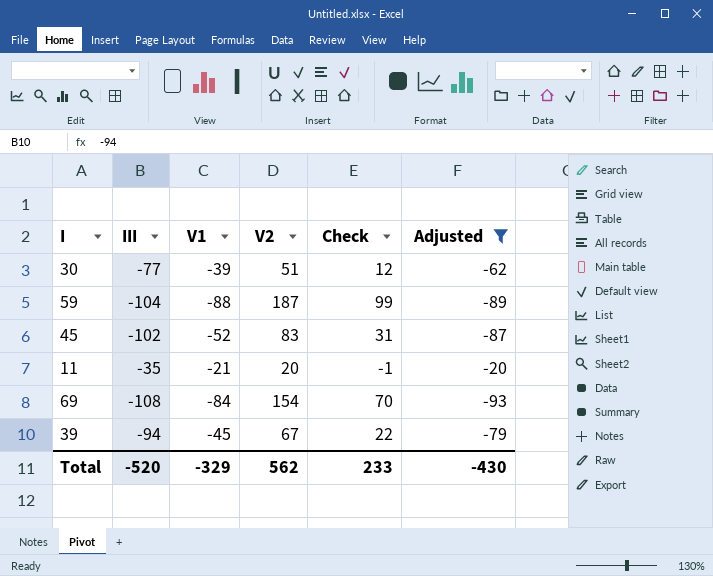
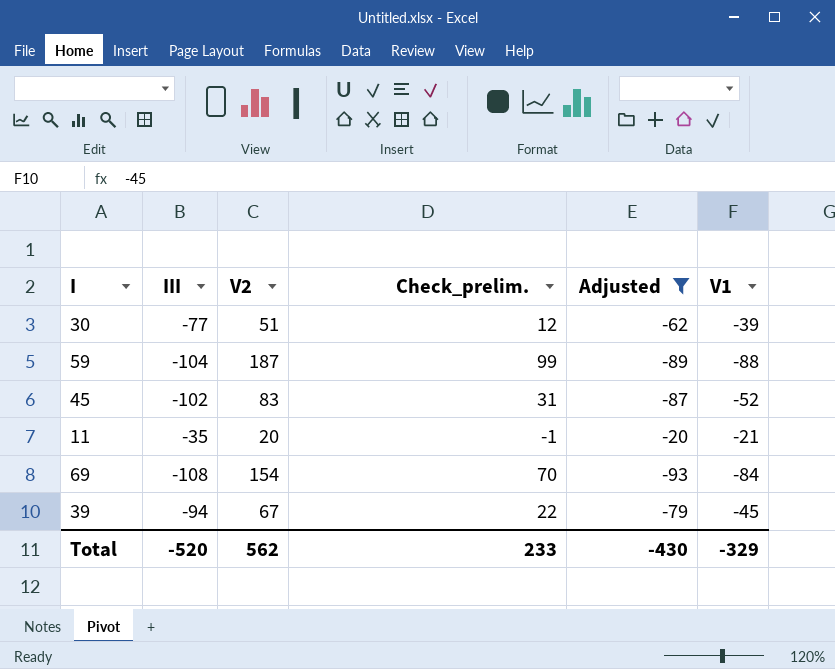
column name: Check -> Check_prelim.
column V1 | position: 3 -> 6

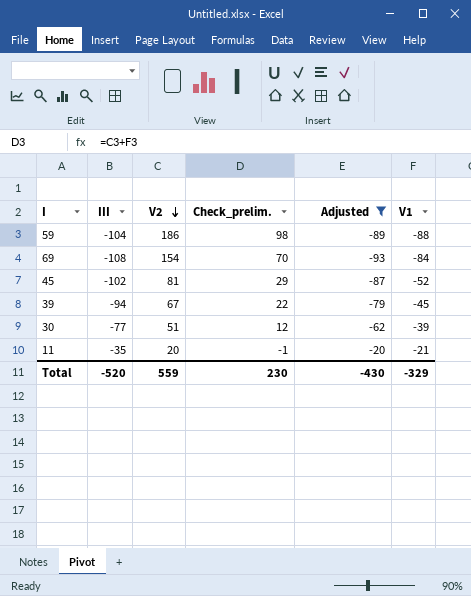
row order: none -> V2 descending
59 | V2: 187 -> 186
59 | Check_prelim.: 99 -> 98
45 | V2: 83 -> 81
45 | Check_prelim.: 31 -> 29
Total | V2: 562 -> 559
Total | Check_prelim.: 233 -> 230

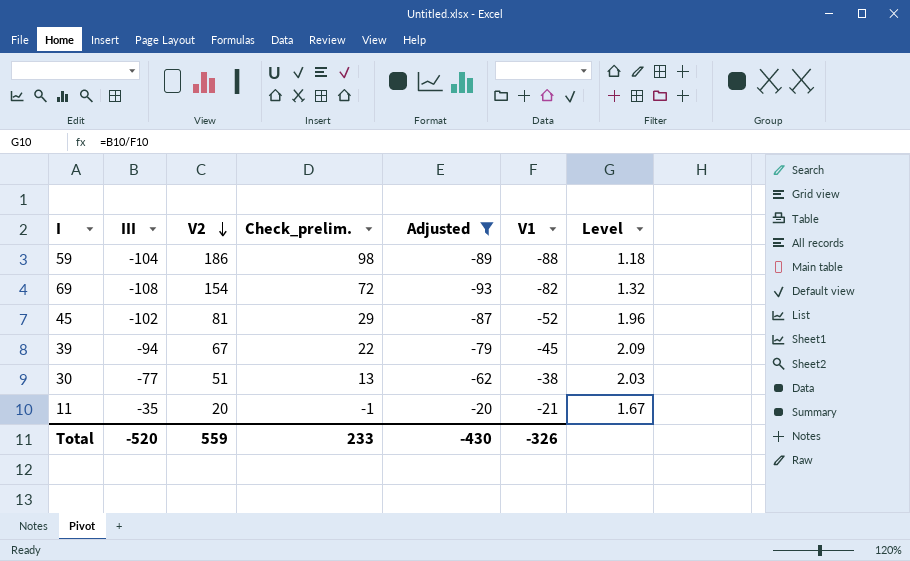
column Level | formula: none -> [III] / [V1]
69 | Check_prelim.: 70 -> 72
69 | V1: -84 -> -82
30 | Check_prelim.: 12 -> 13
30 | V1: -39 -> -38
Total | Check_prelim.: 230 -> 233
Total | V1: -329 -> -326

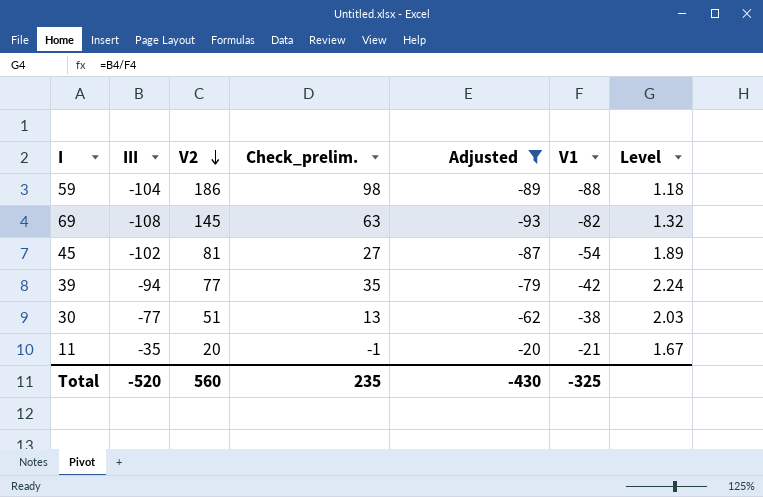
69 | V2: 154 -> 145
69 | Check_prelim.: 72 -> 63
45 | Check_prelim.: 29 -> 27
45 | V1: -52 -> -54
45 | Level: 1.96 -> 1.89
39 | V2: 67 -> 77
39 | Check_prelim.: 22 -> 35
39 | V1: -45 -> -42
39 | Level: 2.09 -> 2.24
Total | V2: 559 -> 560
Total | Check_prelim.: 233 -> 235
Total | V1: -326 -> -325

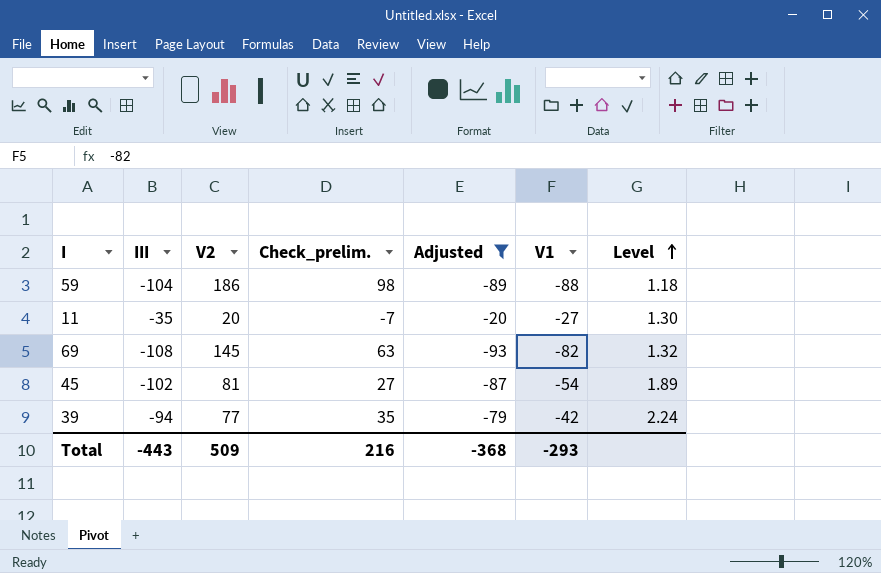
row order: V2 descending -> Level ascending
row 30: -77 | 51 | 13 | -62 | -38 | 2.03 -> none
11 | Check_prelim.: -1 -> -7
11 | V1: -21 -> -27
11 | Level: 1.67 -> 1.30
Total | III: -520 -> -443
Total | V2: 560 -> 509
Total | Check_prelim.: 235 -> 216
Total | Adjusted: -430 -> -368
Total | V1: -325 -> -293

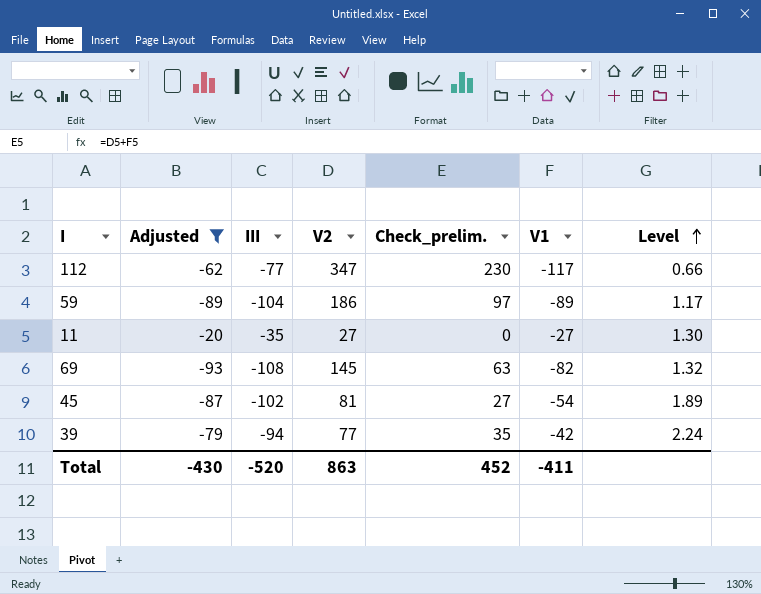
column Adjusted | position: 5 -> 2
row 112: none -> -62 | -77 | 347 | 230 | -117 | 0.66
59 | Check_prelim.: 98 -> 97
59 | V1: -88 -> -89
59 | Level: 1.18 -> 1.17
11 | V2: 20 -> 27
11 | Check_prelim.: -7 -> 0
Total | Adjusted: -368 -> -430
Total | III: -443 -> -520
Total | V2: 509 -> 863
Total | Check_prelim.: 216 -> 452
Total | V1: -293 -> -411

